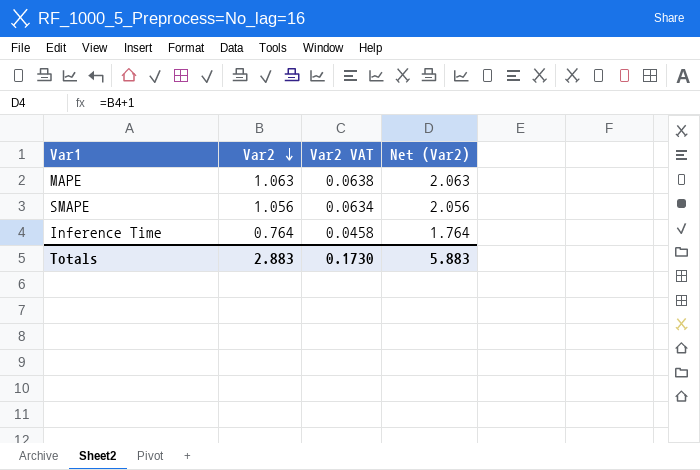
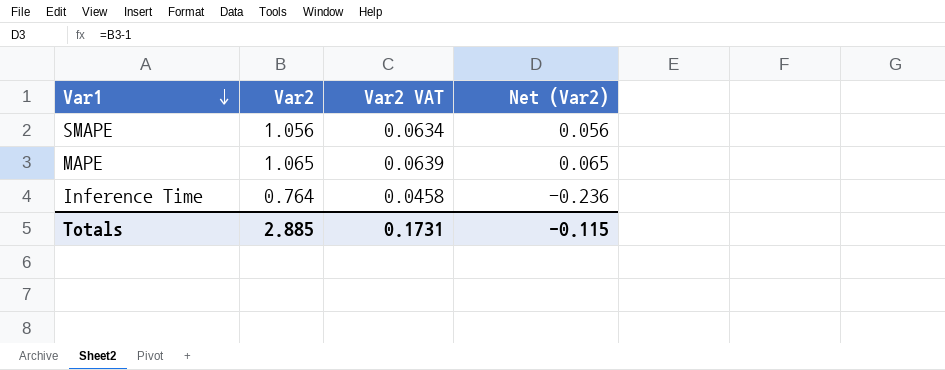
row order: Var2 descending -> Var1 descending
column Net (Var2) | formula: [Var2] + 1 -> [Var2] - 1
MAPE | Var2: 1.063 -> 1.065
MAPE | Var2 VAT: 0.0638 -> 0.0639
Totals | Var2: 2.883 -> 2.885
Totals | Var2 VAT: 0.1730 -> 0.1731
Totals | Net (Var2): 5.883 -> -0.115

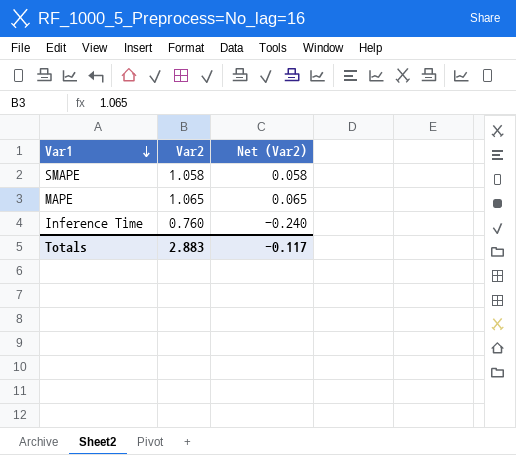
column Var2 VAT | formula: [Var2] * 0.06 -> none
SMAPE | Var2: 1.056 -> 1.058
SMAPE | Net (Var2): 0.056 -> 0.058
Inference Time | Var2: 0.764 -> 0.760
Inference Time | Net (Var2): -0.236 -> -0.240
Totals | Var2: 2.885 -> 2.883
Totals | Net (Var2): -0.115 -> -0.117

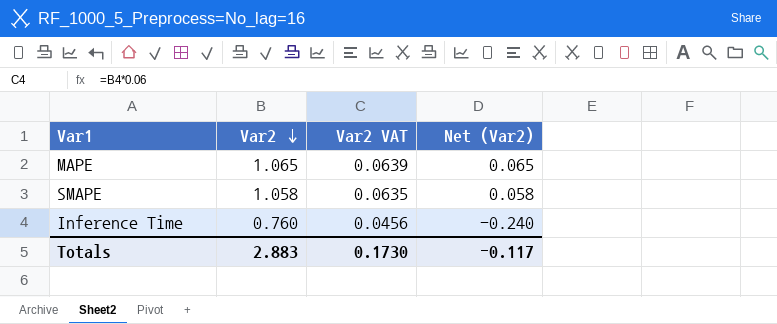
row order: Var1 descending -> Var2 descending
column Var2 VAT | formula: none -> [Var2] * 0.06

